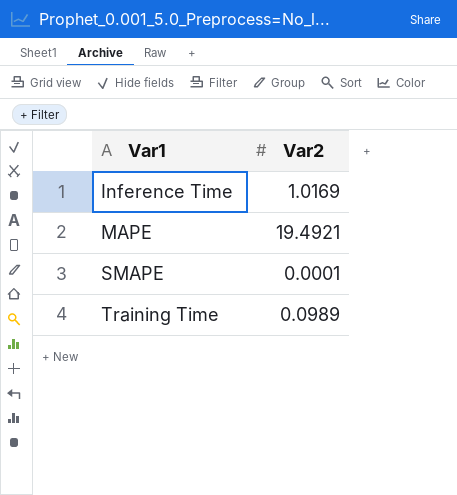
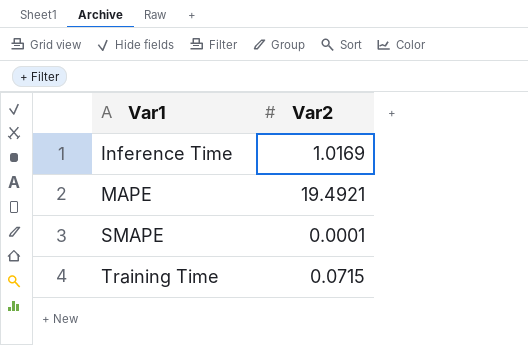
Training Time | Var2: 0.0989 -> 0.0715

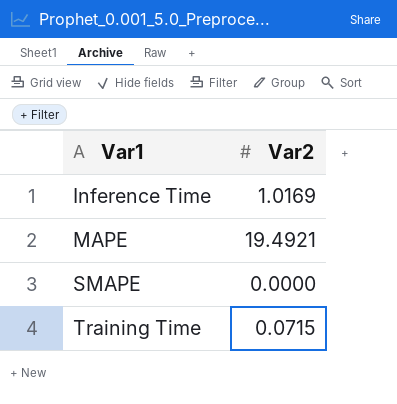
SMAPE | Var2: 0.0001 -> 0.0000

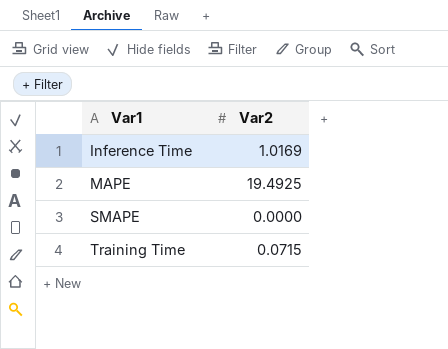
MAPE | Var2: 19.4921 -> 19.4925

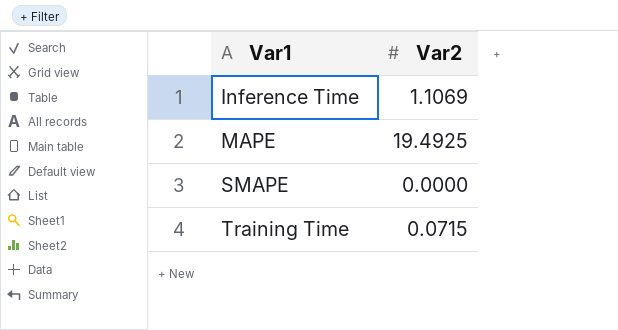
Inference Time | Var2: 1.0169 -> 1.1069

